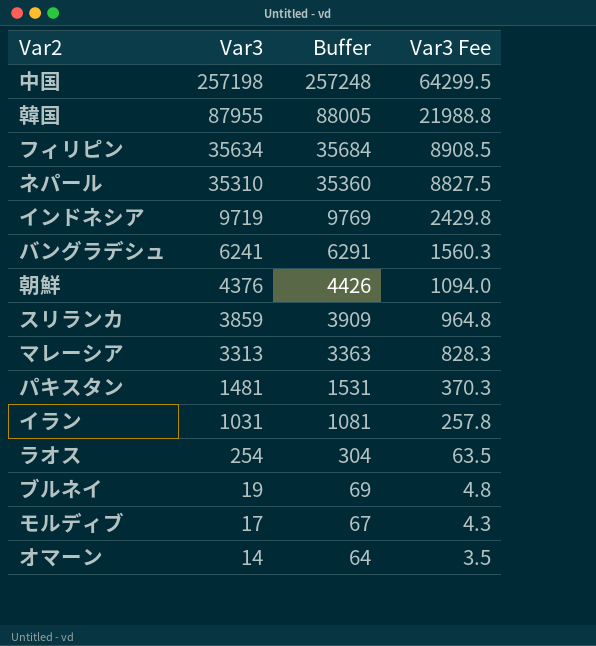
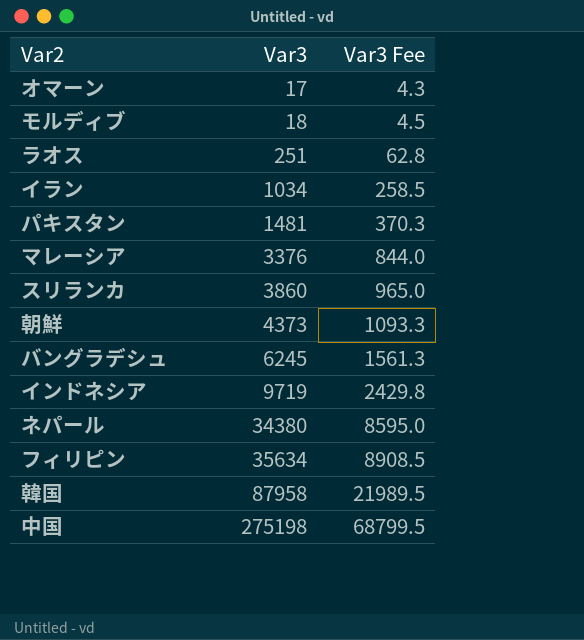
row order: Var3 descending -> Var3 ascending
column Buffer | formula: [Var3] + 50 -> none
row ブルネイ: 19 | 69 | 4.8 -> none
オマーン | Var3: 14 -> 17
オマーン | Var3 Fee: 3.5 -> 4.3
モルディブ | Var3: 17 -> 18
モルディブ | Var3 Fee: 4.3 -> 4.5
ラオス | Var3: 254 -> 251
ラオス | Var3 Fee: 63.5 -> 62.8
イラン | Var3: 1031 -> 1034
イラン | Var3 Fee: 257.8 -> 258.5
マレーシア | Var3: 3313 -> 3376
マレーシア | Var3 Fee: 828.3 -> 844.0
スリランカ | Var3: 3859 -> 3860
スリランカ | Var3 Fee: 964.8 -> 965.0
朝鮮 | Var3: 4376 -> 4373
朝鮮 | Var3 Fee: 1094.0 -> 1093.3
バングラデシュ | Var3: 6241 -> 6245
バングラデシュ | Var3 Fee: 1560.3 -> 1561.3
ネパール | Var3: 35310 -> 34380
ネパール | Var3 Fee: 8827.5 -> 8595.0
韓国 | Var3: 87955 -> 87958
韓国 | Var3 Fee: 21988.8 -> 21989.5
中国 | Var3: 257198 -> 275198
中国 | Var3 Fee: 64299.5 -> 68799.5

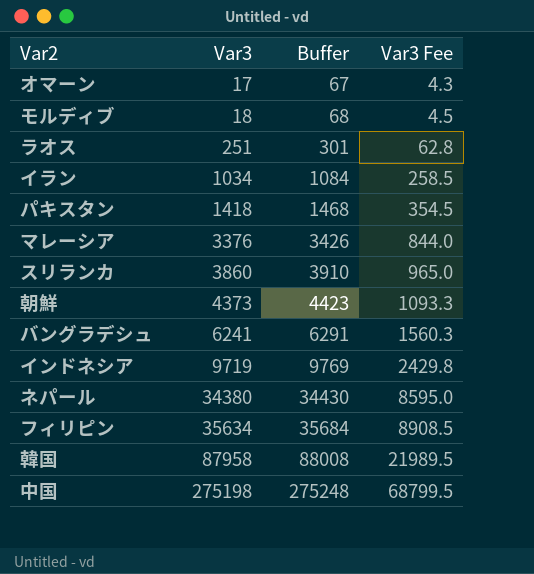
column Buffer | formula: none -> [Var3] + 50
パキスタン | Var3: 1481 -> 1418
パキスタン | Var3 Fee: 370.3 -> 354.5
バングラデシュ | Var3: 6245 -> 6241
バングラデシュ | Var3 Fee: 1561.3 -> 1560.3

